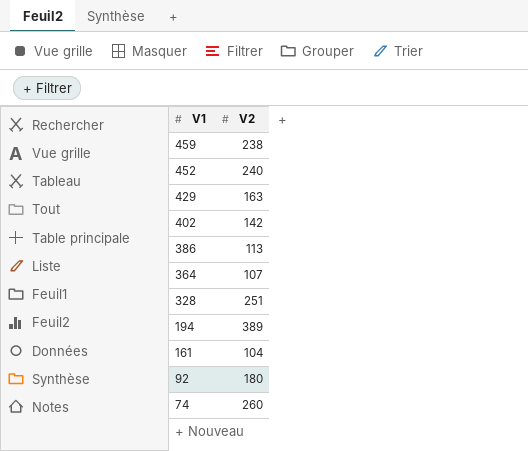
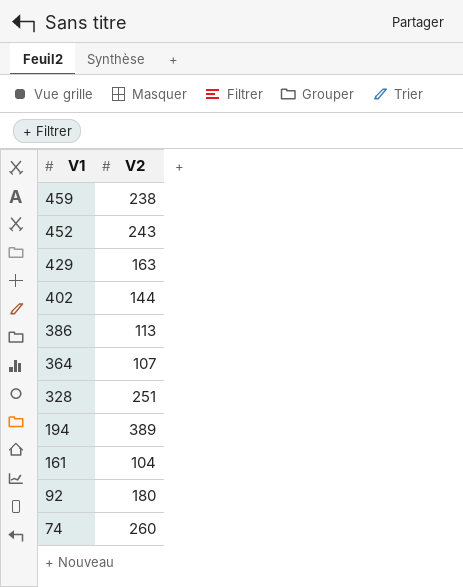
452 | V2: 240 -> 243
402 | V2: 142 -> 144

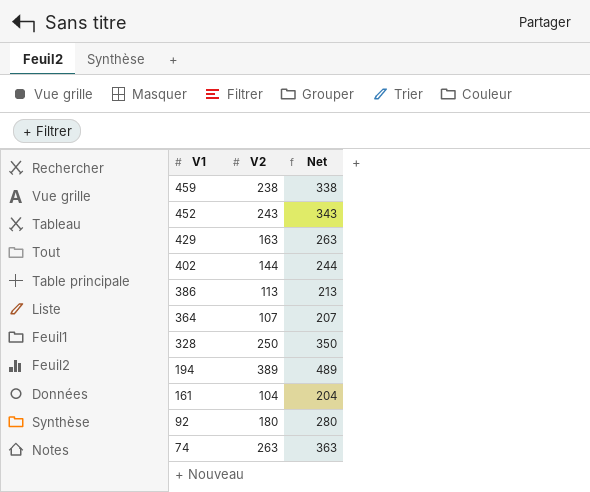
column Net | formula: none -> [V2] + 100
328 | V2: 251 -> 250
74 | V2: 260 -> 263

